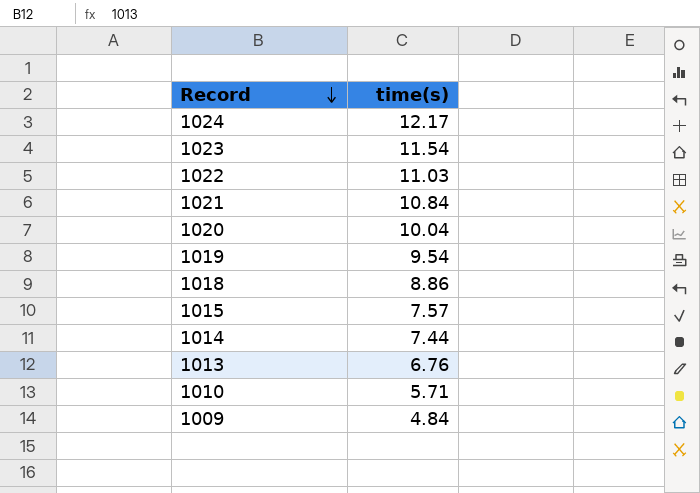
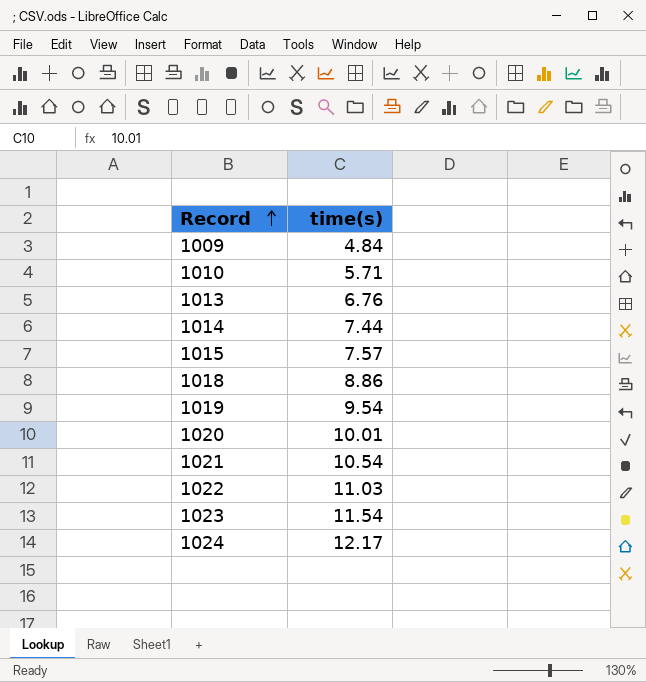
row order: Record descending -> Record ascending
1020 | time(s): 10.04 -> 10.01
1021 | time(s): 10.84 -> 10.54

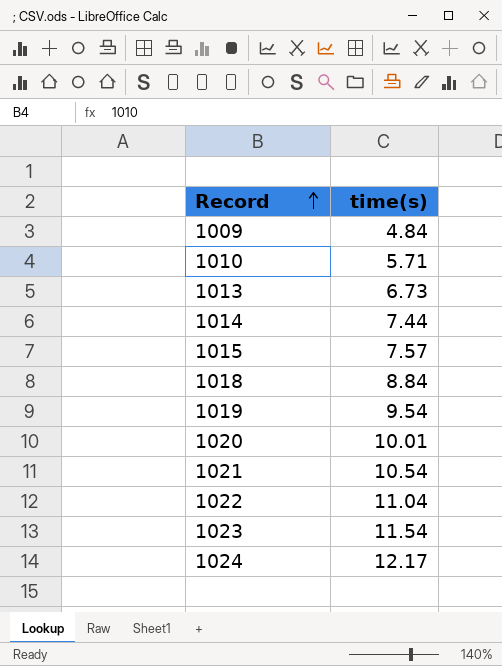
1013 | time(s): 6.76 -> 6.73
1018 | time(s): 8.86 -> 8.84
1022 | time(s): 11.03 -> 11.04

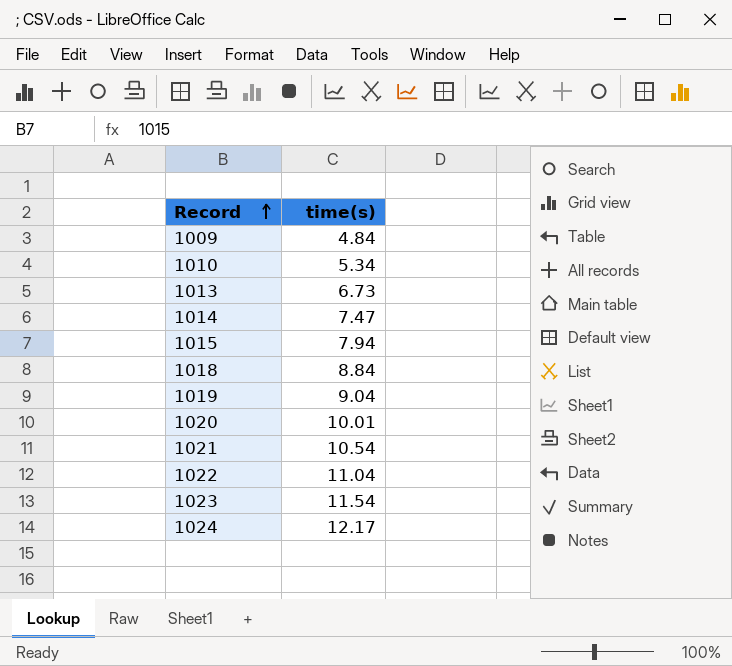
1010 | time(s): 5.71 -> 5.34
1014 | time(s): 7.44 -> 7.47
1015 | time(s): 7.57 -> 7.94
1019 | time(s): 9.54 -> 9.04

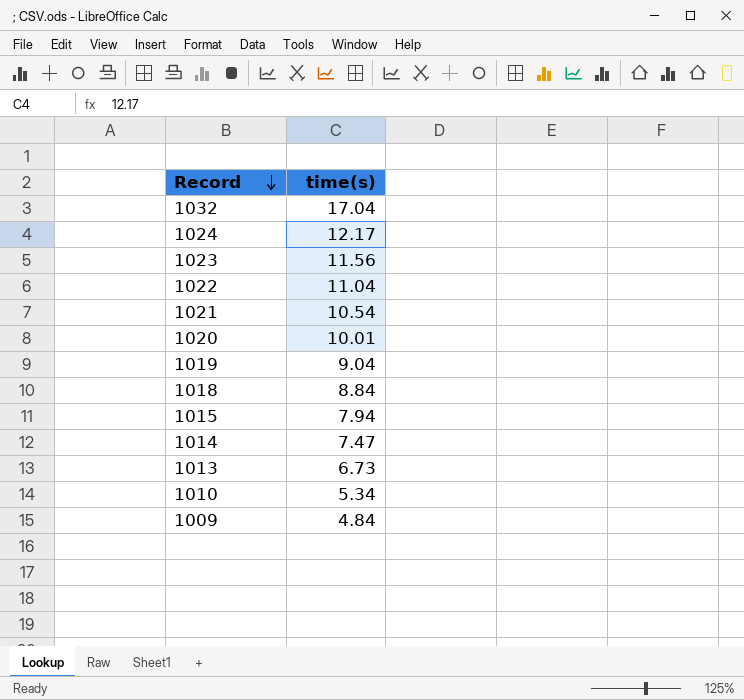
row order: Record ascending -> Record descending
row 1032: none -> 17.04
1023 | time(s): 11.54 -> 11.56

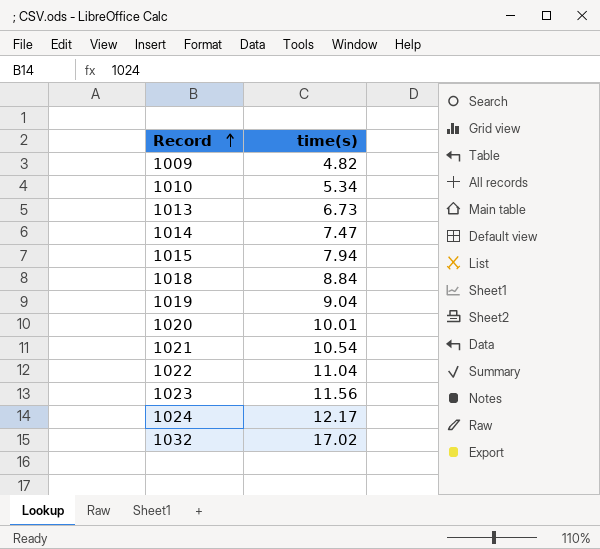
row order: Record descending -> Record ascending
1009 | time(s): 4.84 -> 4.82
1032 | time(s): 17.04 -> 17.02

